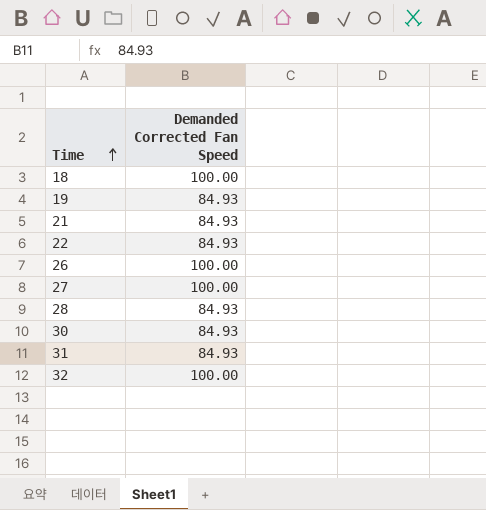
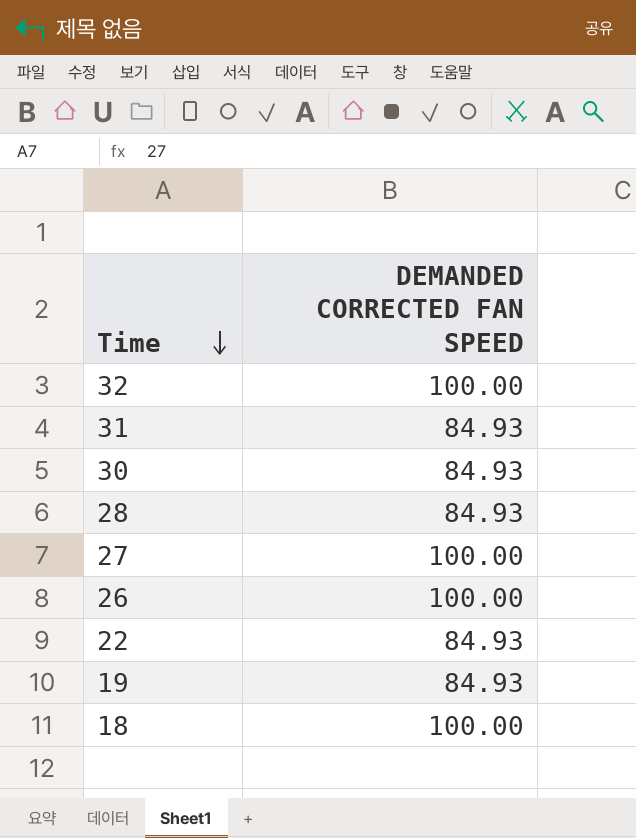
row order: Time ascending -> Time descending
column name: Demanded Corrected Fan Speed -> DEMANDED CORRECTED FAN SPEED
row 21: 84.93 -> none

